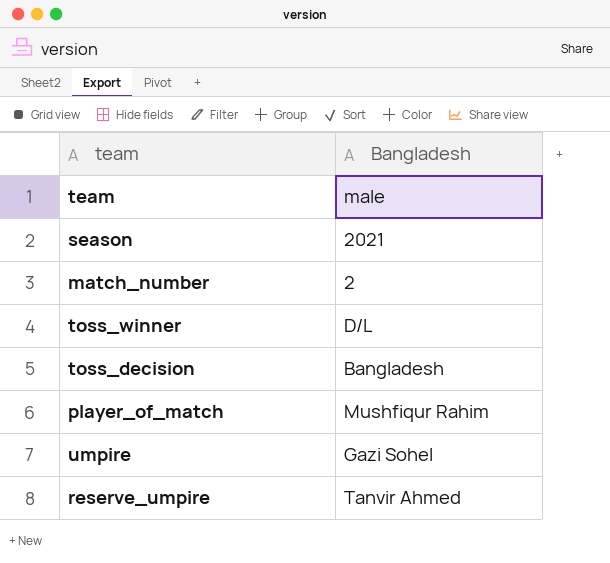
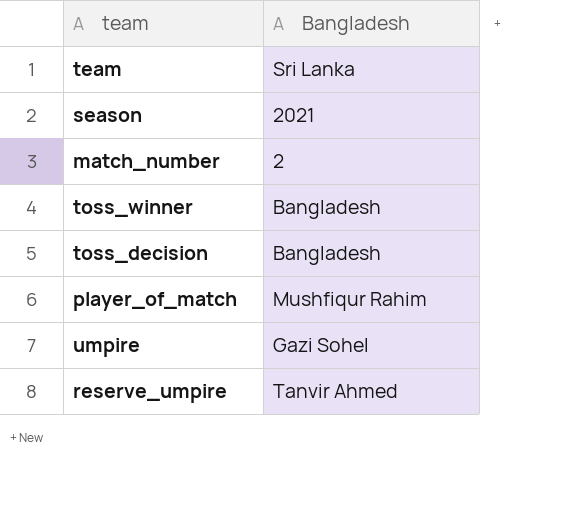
team | Bangladesh: male -> Sri Lanka
toss_winner | Bangladesh: D/L -> Bangladesh

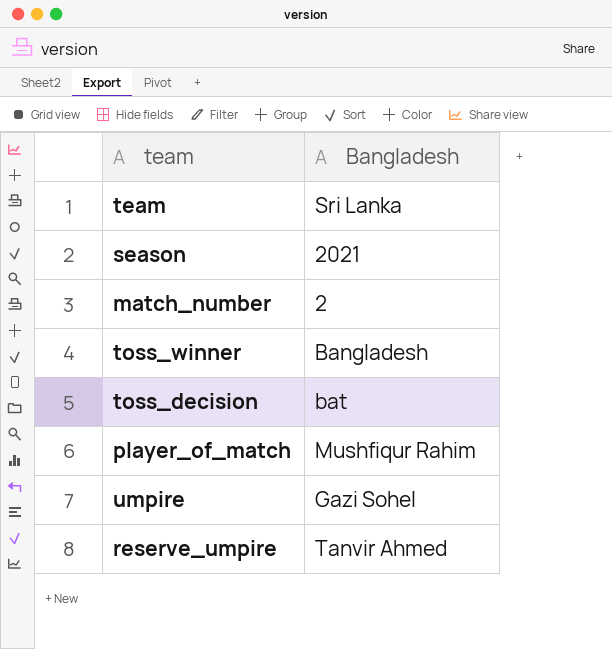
toss_decision | Bangladesh: Bangladesh -> bat

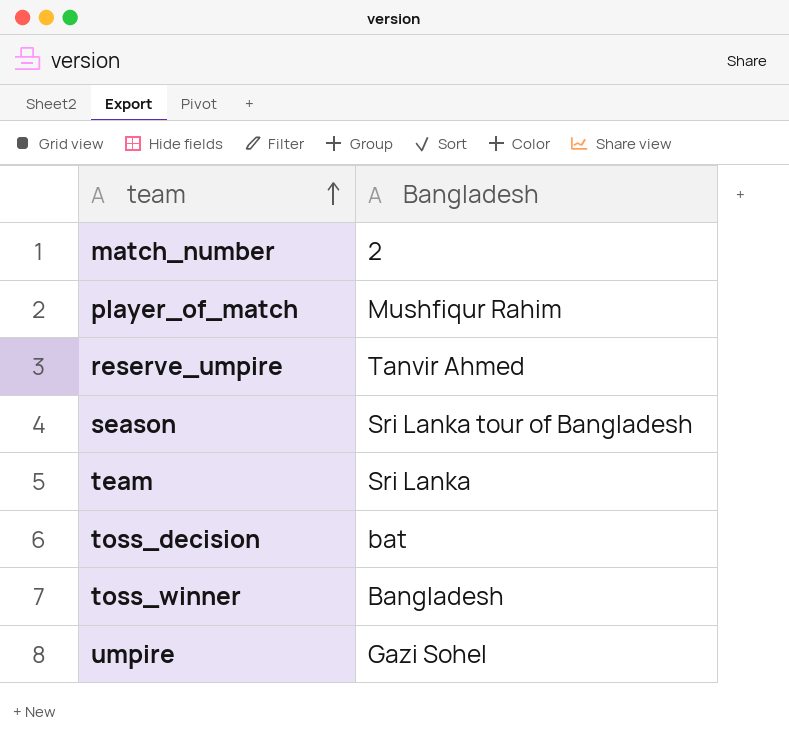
row order: none -> team ascending
season | Bangladesh: 2021 -> Sri Lanka tour of Bangladesh

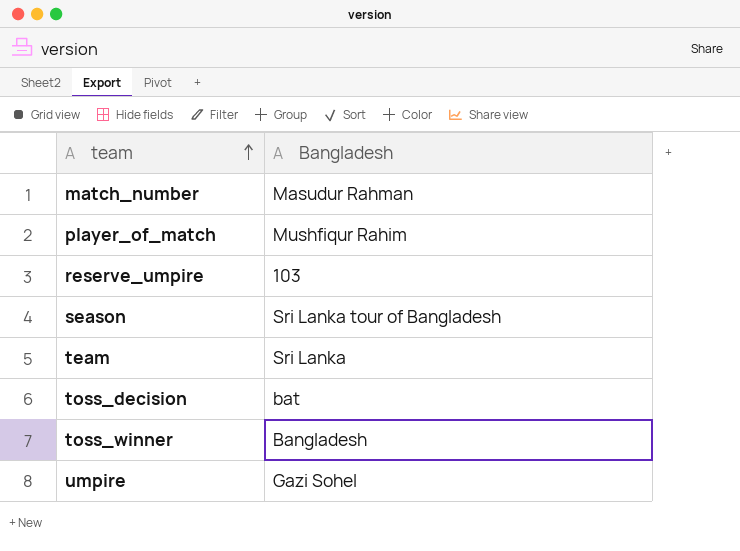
match_number | Bangladesh: 2 -> Masudur Rahman
reserve_umpire | Bangladesh: Tanvir Ahmed -> 103

